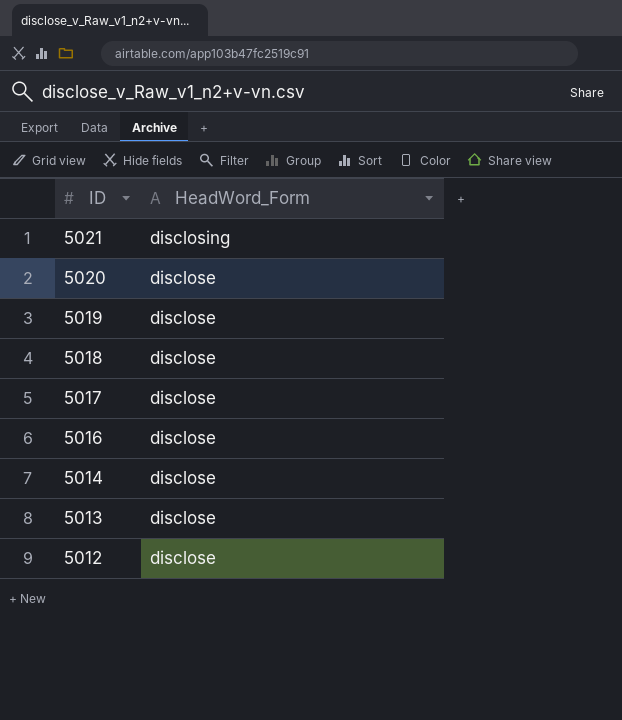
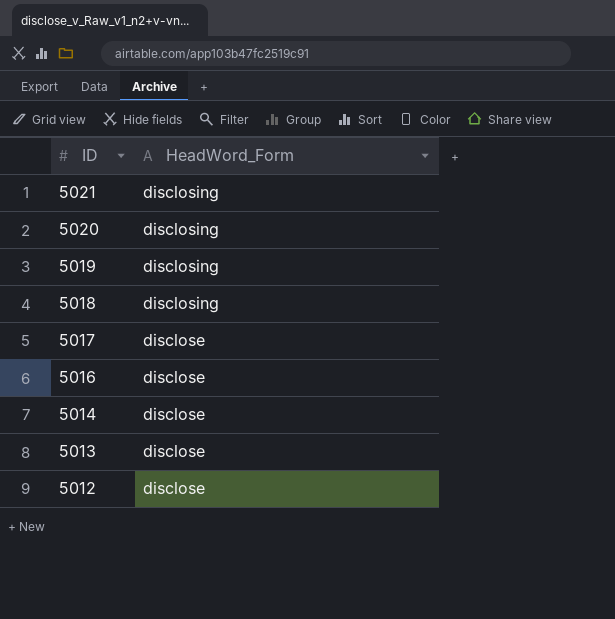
5020 | HeadWord_Form: disclose -> disclosing
5019 | HeadWord_Form: disclose -> disclosing
5018 | HeadWord_Form: disclose -> disclosing

